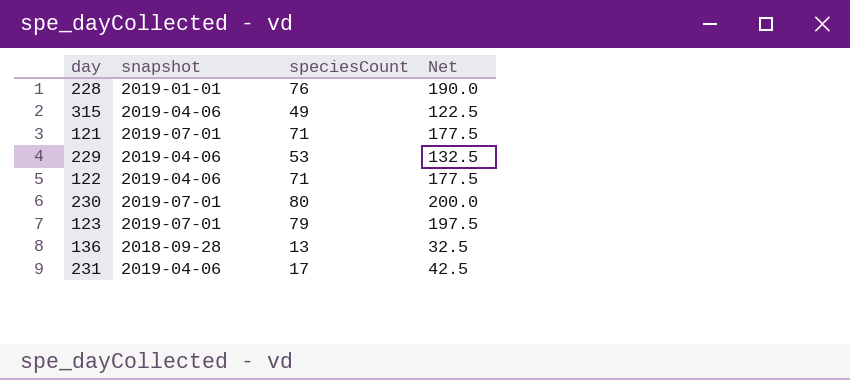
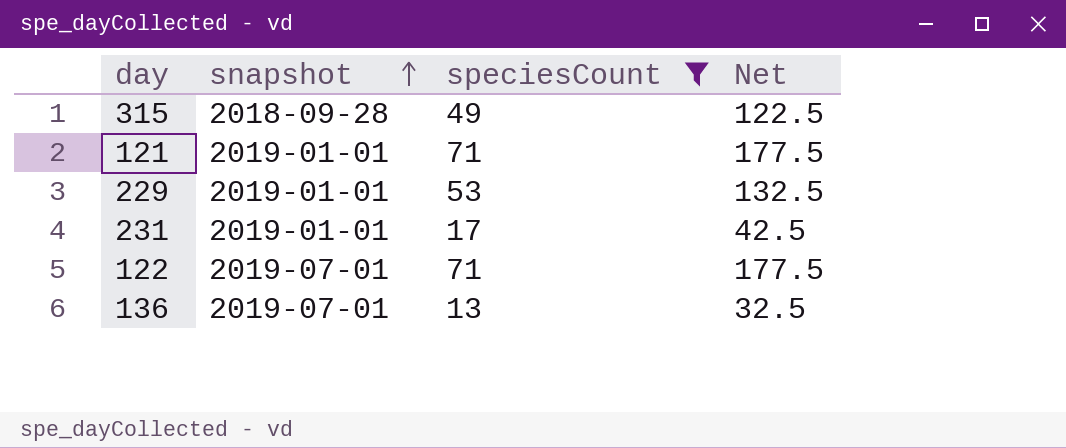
filter: none -> speciesCount <= 71
row order: none -> snapshot ascending
315 | snapshot: 2019-04-06 -> 2018-09-28
121 | snapshot: 2019-07-01 -> 2019-01-01
229 | snapshot: 2019-04-06 -> 2019-01-01
231 | snapshot: 2019-04-06 -> 2019-01-01
122 | snapshot: 2019-04-06 -> 2019-07-01
136 | snapshot: 2018-09-28 -> 2019-07-01

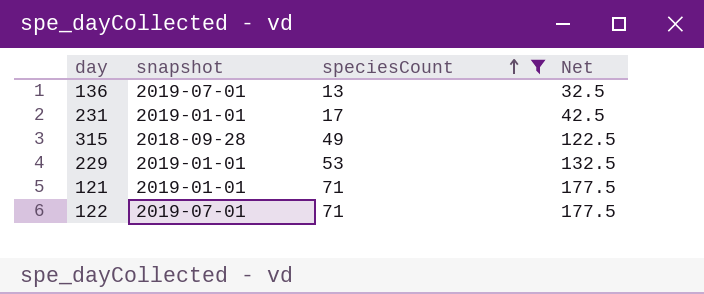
row order: snapshot ascending -> speciesCount ascending

